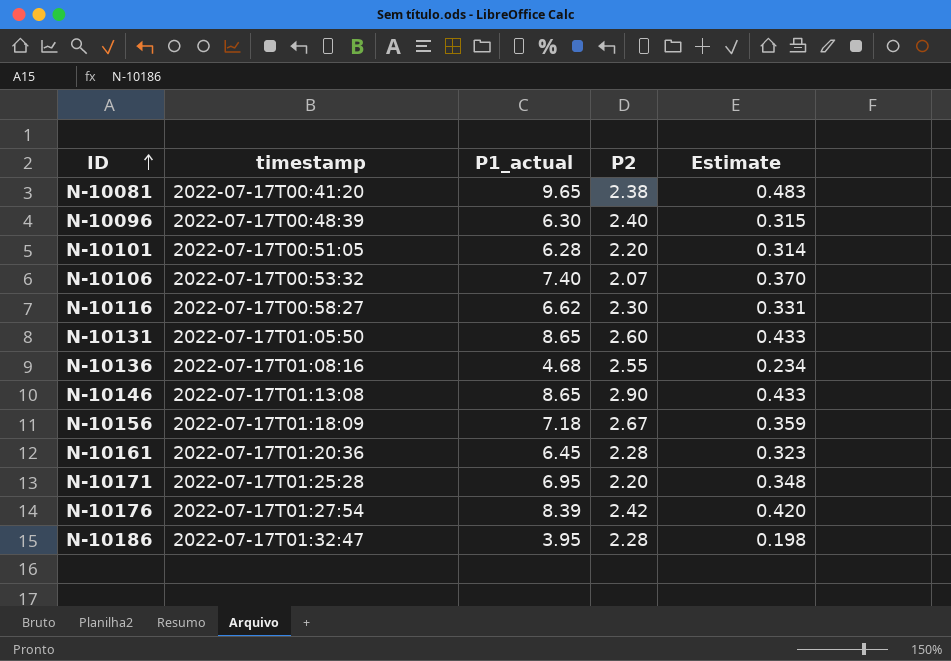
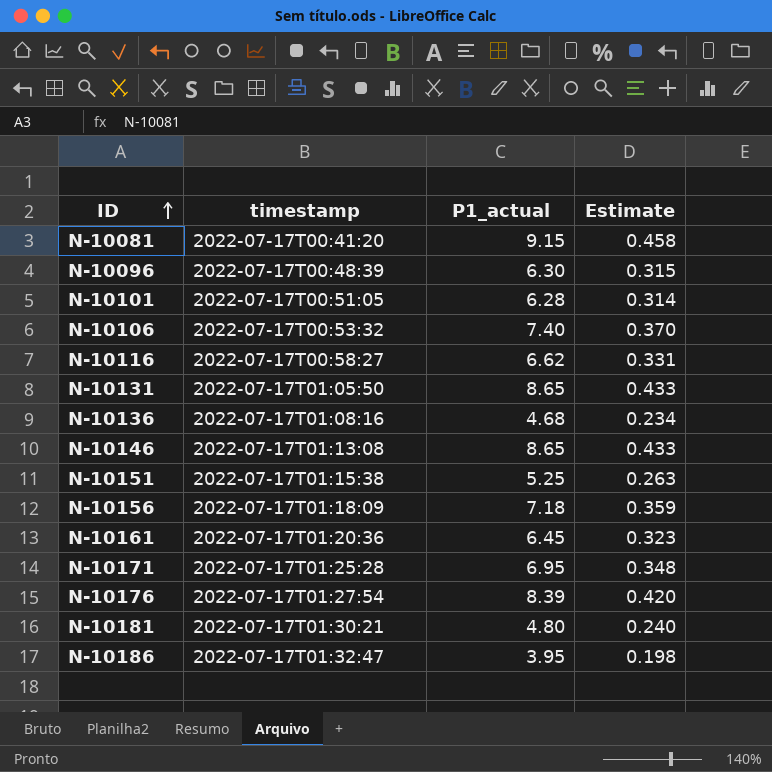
column P2 | position: 4 -> none
N-10081 | P1_actual: 9.65 -> 9.15
N-10081 | Estimate: 0.483 -> 0.458
row N-10151: none -> 2022-07-17T01:15:38 | 5.25 | 0.263
row N-10181: none -> 2022-07-17T01:30:21 | 4.80 | 0.240

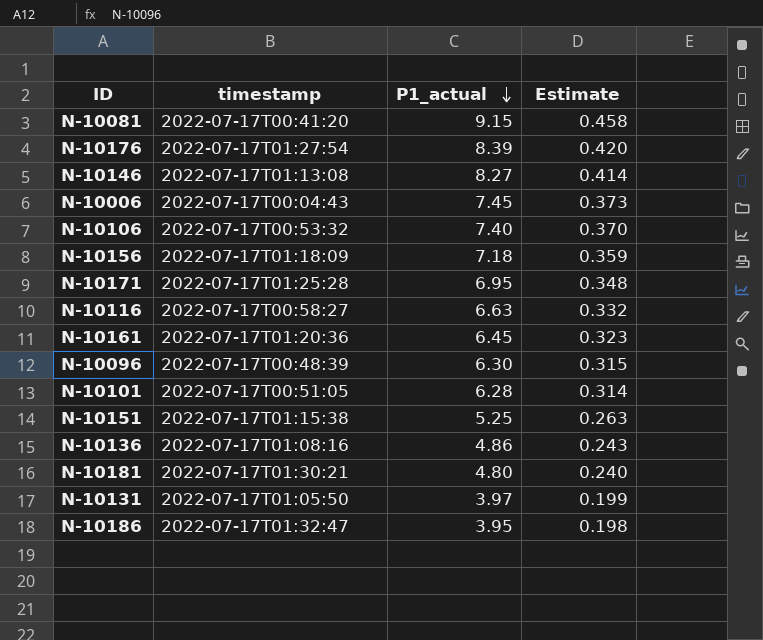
row order: ID ascending -> P1_actual descending
N-10146 | P1_actual: 8.65 -> 8.27
N-10146 | Estimate: 0.433 -> 0.414
row N-10006: none -> 2022-07-17T00:04:43 | 7.45 | 0.373
N-10116 | P1_actual: 6.62 -> 6.63
N-10116 | Estimate: 0.331 -> 0.332
N-10136 | P1_actual: 4.68 -> 4.86
N-10136 | Estimate: 0.234 -> 0.243
N-10131 | P1_actual: 8.65 -> 3.97
N-10131 | Estimate: 0.433 -> 0.199

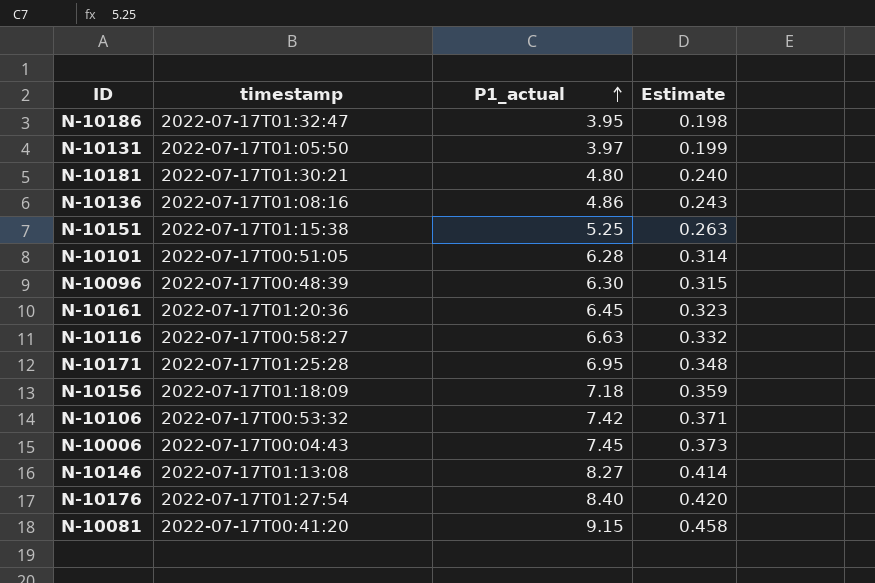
row order: P1_actual descending -> P1_actual ascending
N-10106 | P1_actual: 7.40 -> 7.42
N-10106 | Estimate: 0.370 -> 0.371
N-10176 | P1_actual: 8.39 -> 8.40

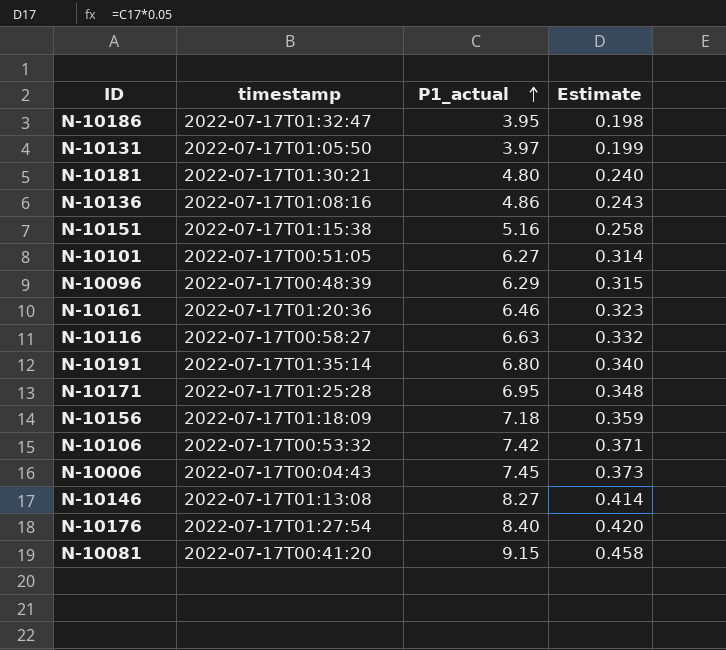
N-10151 | P1_actual: 5.25 -> 5.16
N-10151 | Estimate: 0.263 -> 0.258
N-10101 | P1_actual: 6.28 -> 6.27
N-10096 | P1_actual: 6.30 -> 6.29
N-10161 | P1_actual: 6.45 -> 6.46
row N-10191: none -> 2022-07-17T01:35:14 | 6.80 | 0.340

